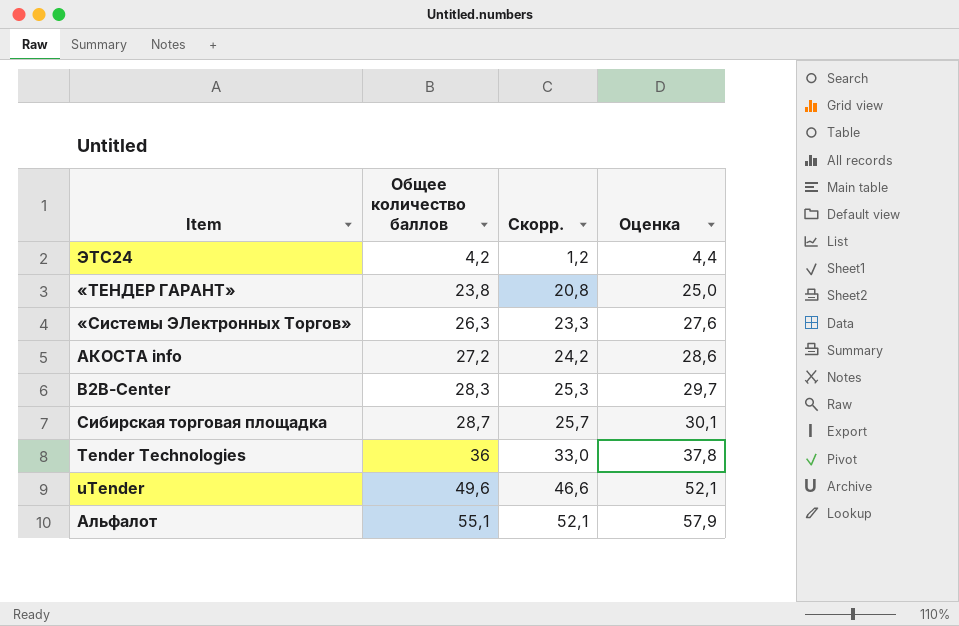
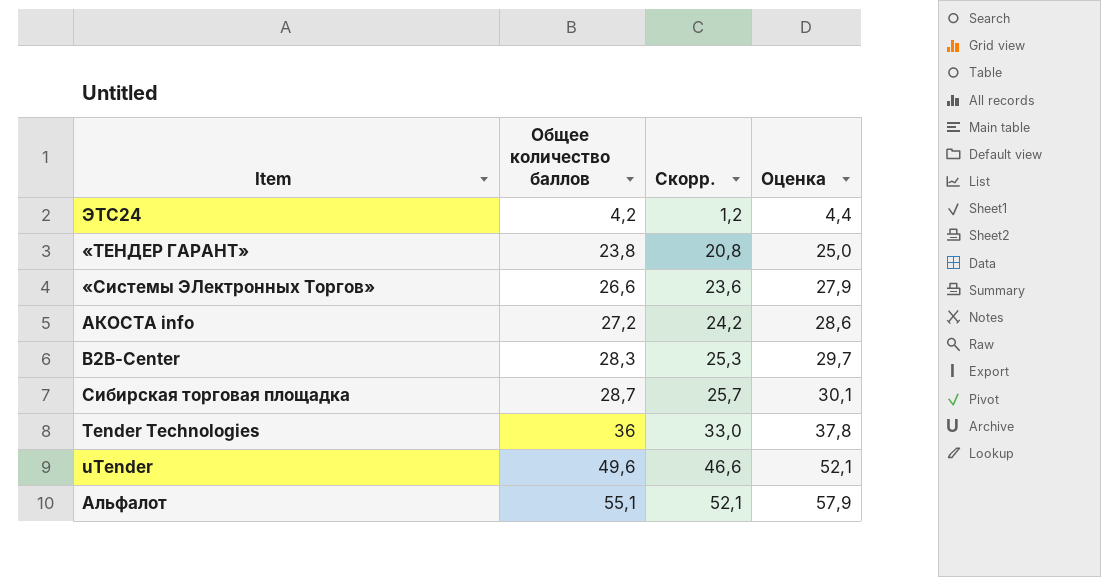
«Системы ЭЛектронных Торгов» | Общее количество баллов: 26,3 -> 26,6
«Системы ЭЛектронных Торгов» | Скорр.: 23,3 -> 23,6
«Системы ЭЛектронных Торгов» | Оценка: 27,6 -> 27,9

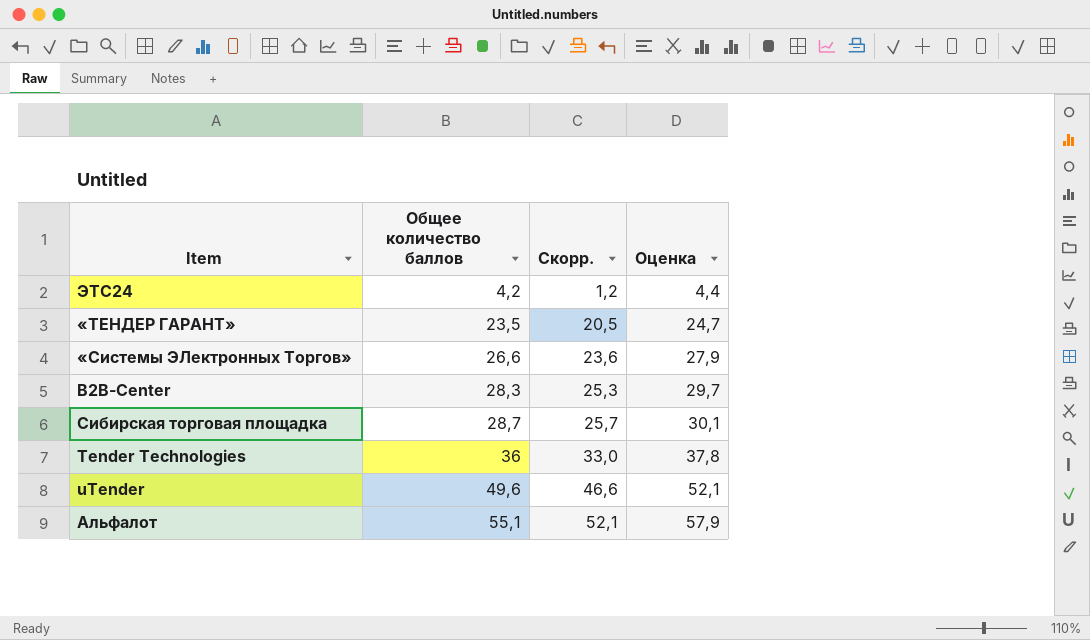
row АКОСТА info: 27,2 | 24,2 | 28,6 -> none
«ТЕНДЕР ГАРАНТ» | Общее количество баллов: 23,8 -> 23,5
«ТЕНДЕР ГАРАНТ» | Скорр.: 20,8 -> 20,5
«ТЕНДЕР ГАРАНТ» | Оценка: 25,0 -> 24,7

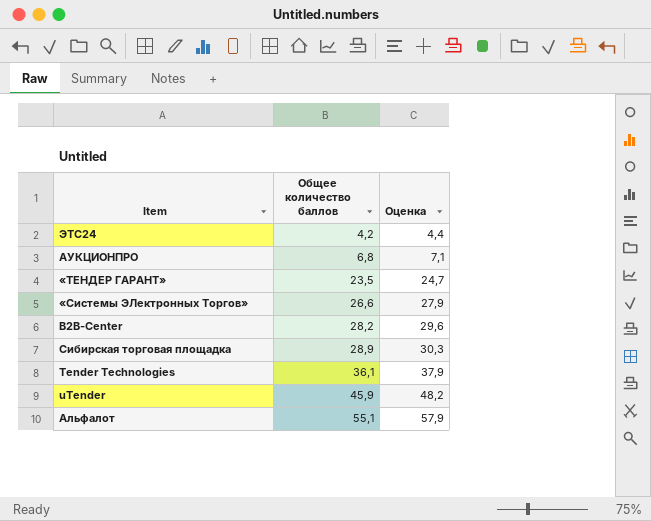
column Скорр. | formula: [Общее количество баллов] - 3 -> none
row АУКЦИОНПРО: none -> 6,8 | 7,1
B2B-Center | Общее количество баллов: 28,3 -> 28,2
B2B-Center | Оценка: 29,7 -> 29,6
Сибирская торговая площадка | Общее количество баллов: 28,7 -> 28,9
Сибирская торговая площадка | Оценка: 30,1 -> 30,3
Tender Technologies | Общее количество баллов: 36 -> 36,1
Tender Technologies | Оценка: 37,8 -> 37,9
uTender | Общее количество баллов: 49,6 -> 45,9
uTender | Оценка: 52,1 -> 48,2

